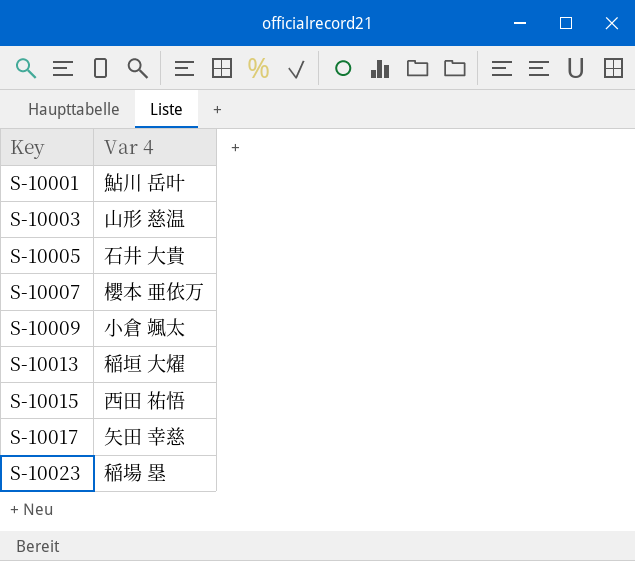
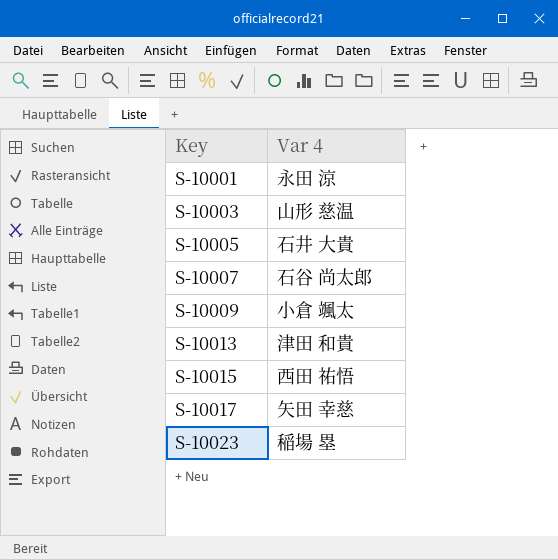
S-10001 | Var 4: 鮎川 岳叶 -> 永田 涼
S-10007 | Var 4: 櫻本 亜依万 -> 石谷 尚太郎
S-10013 | Var 4: 稲垣 大燿 -> 津田 和貴

